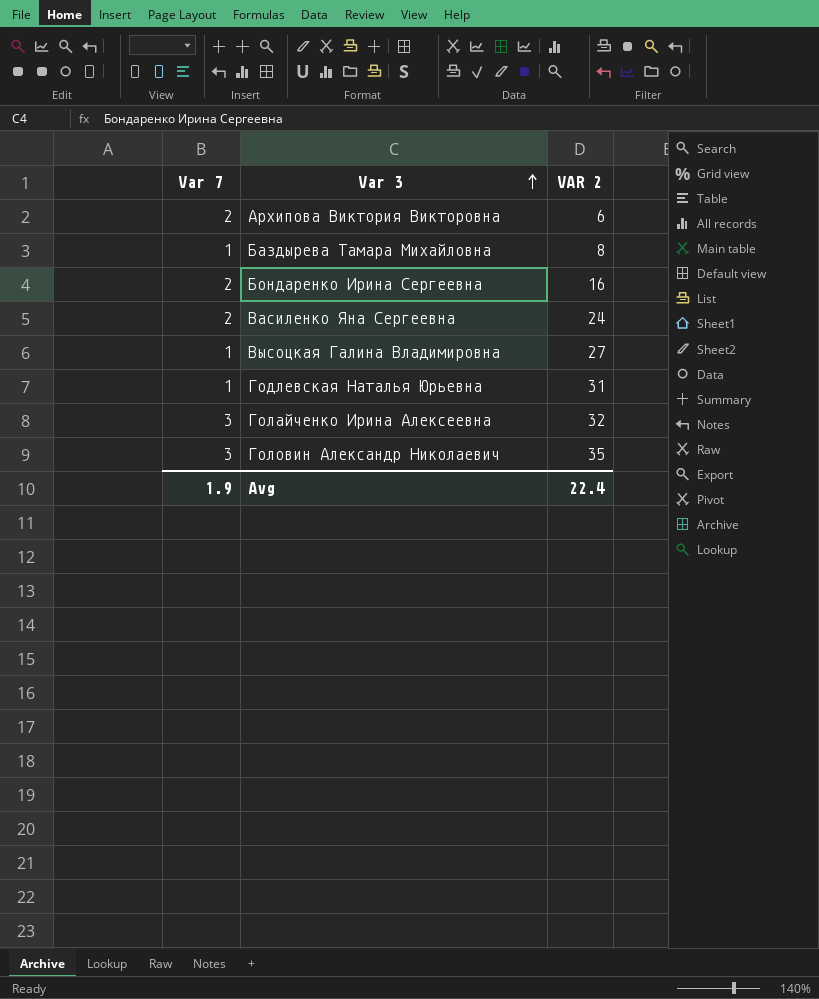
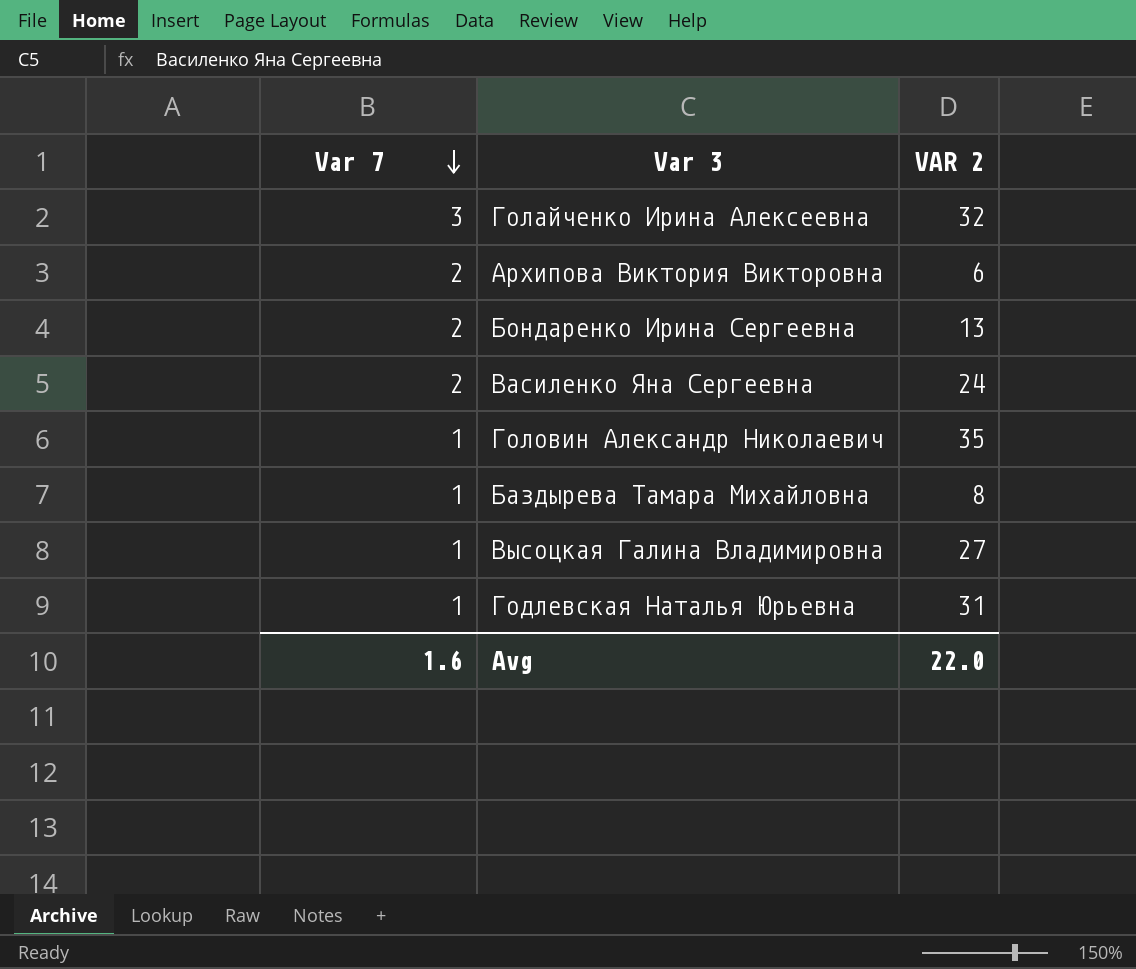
row order: Var 3 ascending -> Var 7 descending
Бондаренко Ирина Сергеевна | VAR 2: 16 -> 13
Головин Александр Николаевич | Var 7: 3 -> 1
Avg | Var 7: 1.9 -> 1.6
Avg | VAR 2: 22.4 -> 22.0

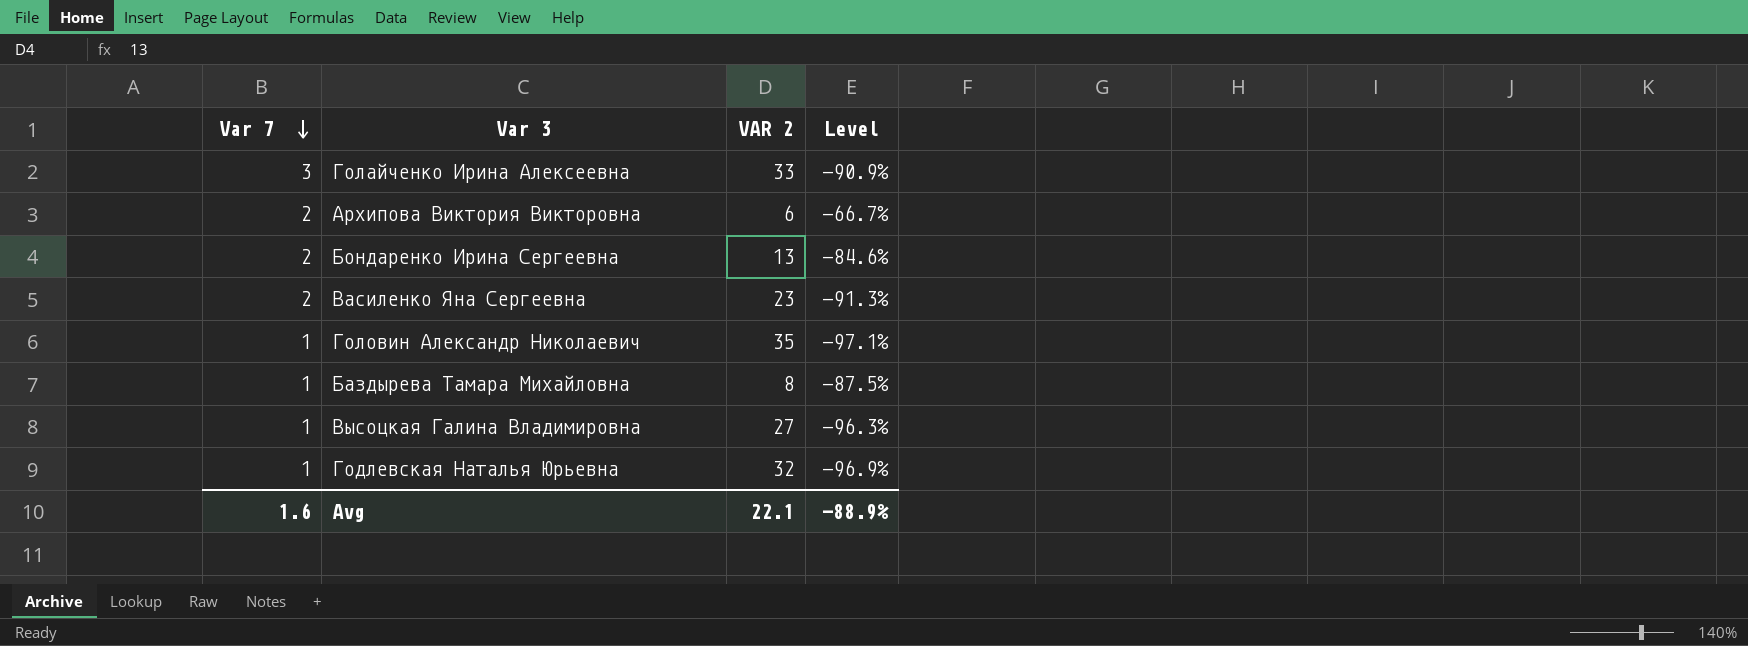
column Level | formula: none -> ([Var 7] - [VAR 2]) / [VAR 2]
Голайченко Ирина Алексеевна | VAR 2: 32 -> 33
Василенко Яна Сергеевна | VAR 2: 24 -> 23
Годлевская Наталья Юрьевна | VAR 2: 31 -> 32
Avg | VAR 2: 22.0 -> 22.1

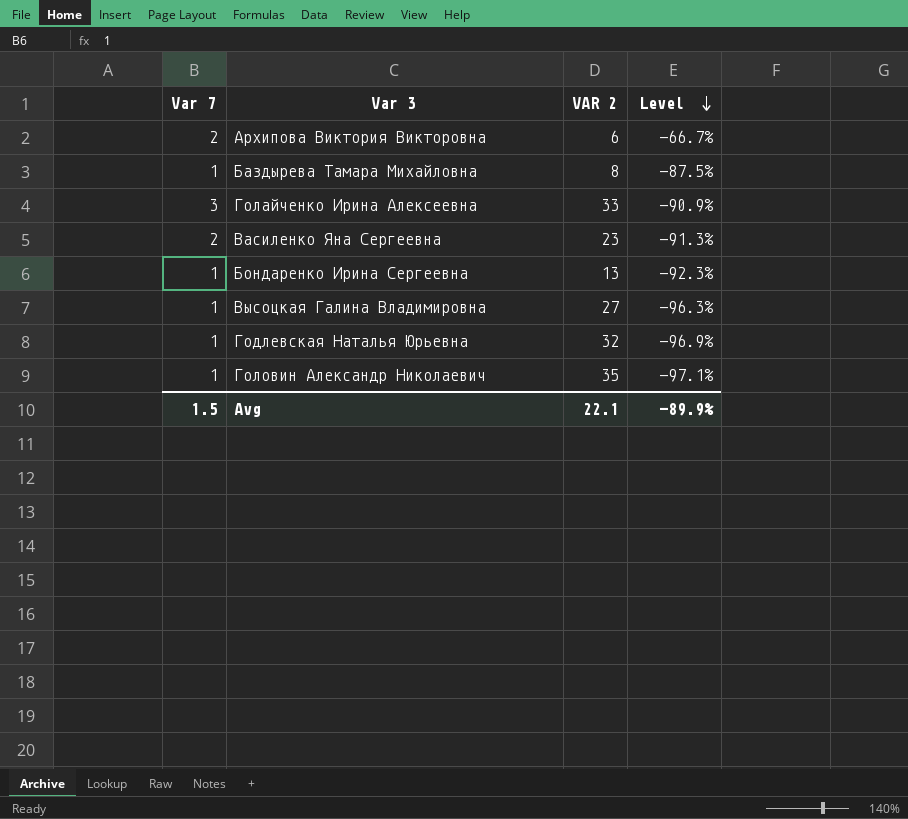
row order: Var 7 descending -> Level descending
Бондаренко Ирина Сергеевна | Var 7: 2 -> 1
Бондаренко Ирина Сергеевна | Level: -84.6% -> -92.3%
Avg | Var 7: 1.6 -> 1.5
Avg | Level: -88.9% -> -89.9%

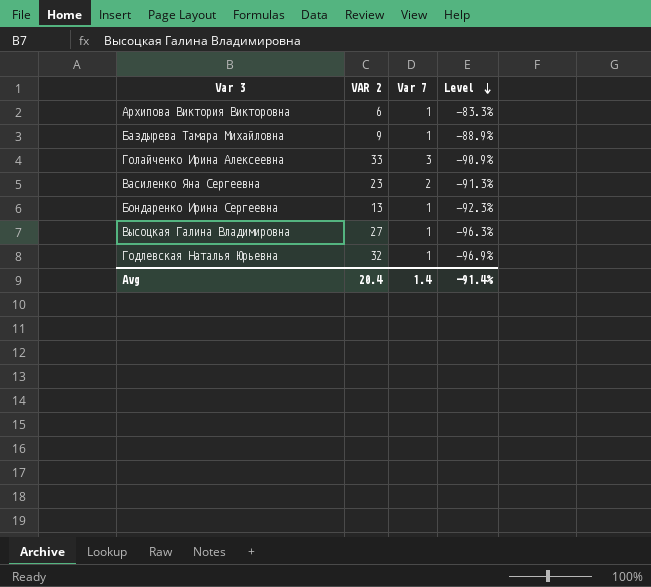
column Var 7 | position: 1 -> 3
row Головин Александр Николаевич: 1 | 35 | -97.1% -> none
Архипова Виктория Викторовна | Var 7: 2 -> 1
Архипова Виктория Викторовна | Level: -66.7% -> -83.3%
Баздырева Тамара Михайловна | VAR 2: 8 -> 9
Баздырева Тамара Михайловна | Level: -87.5% -> -88.9%
Avg | VAR 2: 22.1 -> 20.4
Avg | Var 7: 1.5 -> 1.4
Avg | Level: -89.9% -> -91.4%

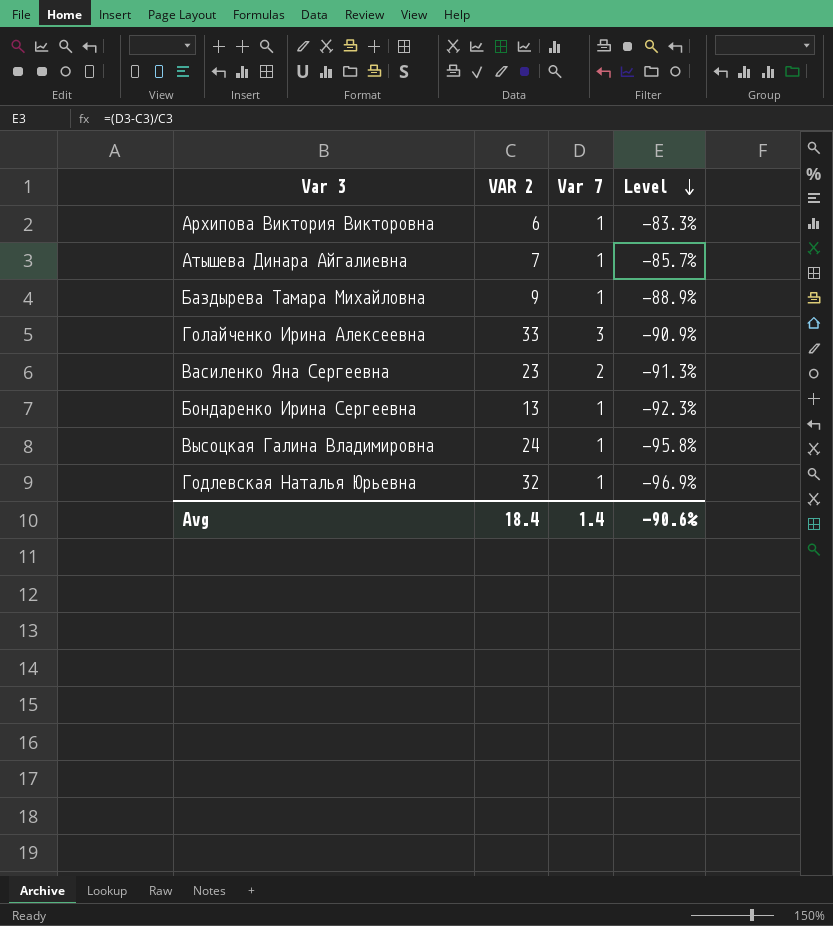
row Атышева Динара Айгалиевна: none -> 7 | 1 | -85.7%
Высоцкая Галина Владимировна | VAR 2: 27 -> 24
Высоцкая Галина Владимировна | Level: -96.3% -> -95.8%
Avg | VAR 2: 20.4 -> 18.4
Avg | Level: -91.4% -> -90.6%

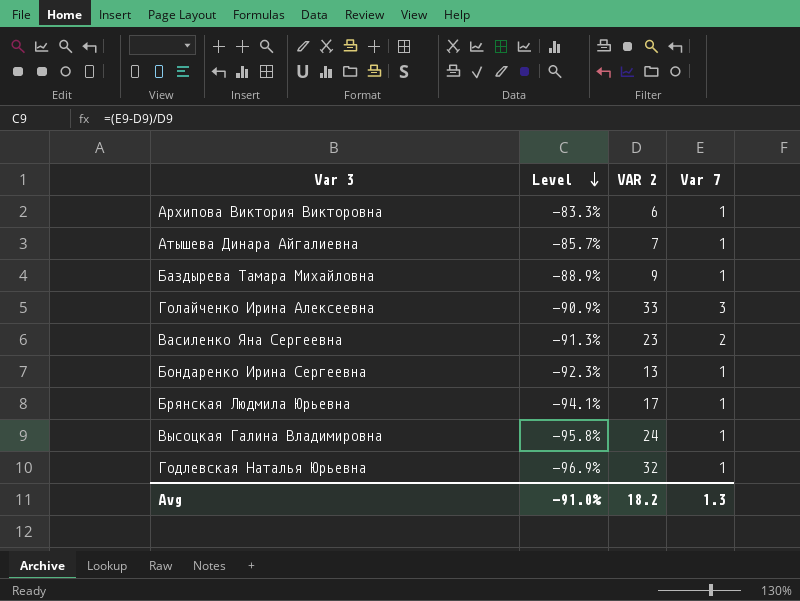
column Level | position: 4 -> 2
row Брянская Людмила Юрьевна: none -> -94.1% | 17 | 1
Avg | Level: -90.6% -> -91.0%
Avg | VAR 2: 18.4 -> 18.2
Avg | Var 7: 1.4 -> 1.3

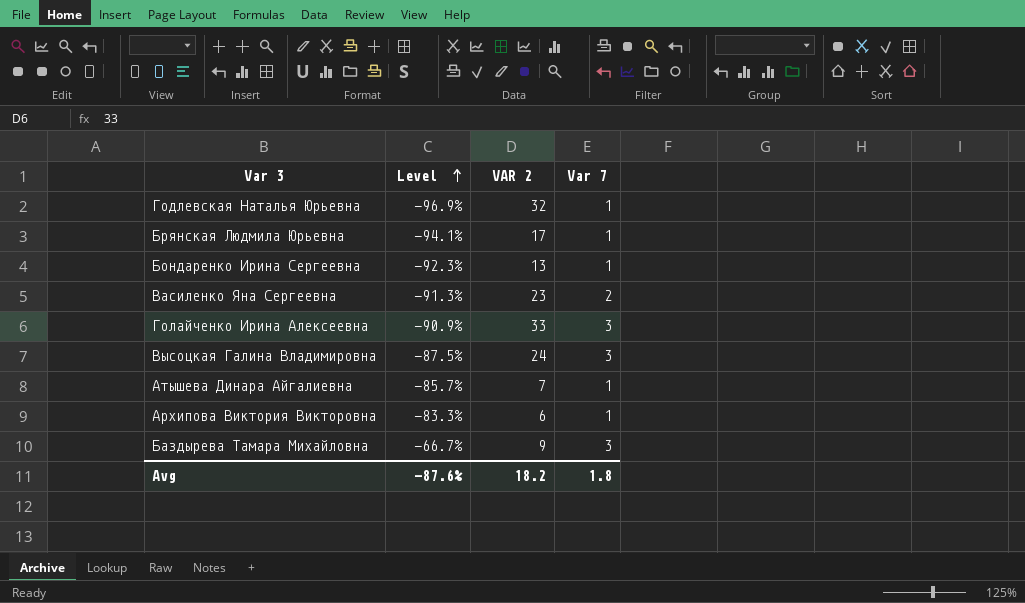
row order: Level descending -> Level ascending
Высоцкая Галина Владимировна | Level: -95.8% -> -87.5%
Высоцкая Галина Владимировна | Var 7: 1 -> 3
Баздырева Тамара Михайловна | Level: -88.9% -> -66.7%
Баздырева Тамара Михайловна | Var 7: 1 -> 3
Avg | Level: -91.0% -> -87.6%
Avg | Var 7: 1.3 -> 1.8

